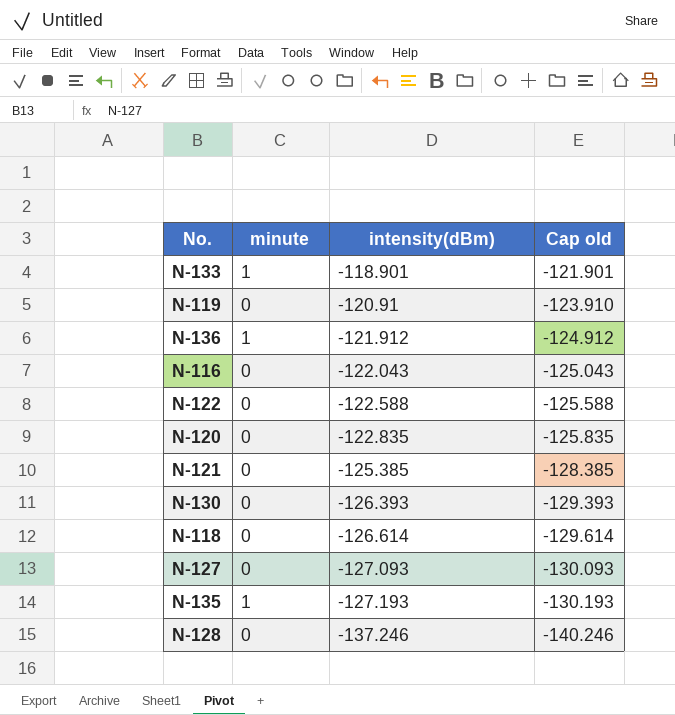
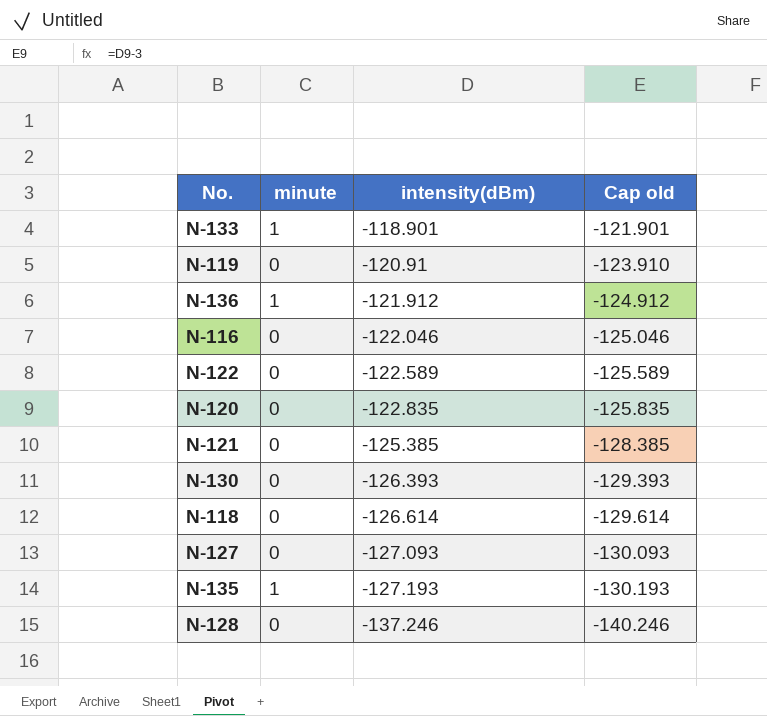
N-116 | intensity(dBm): -122.043 -> -122.046
N-116 | Cap old: -125.043 -> -125.046
N-122 | intensity(dBm): -122.588 -> -122.589
N-122 | Cap old: -125.588 -> -125.589

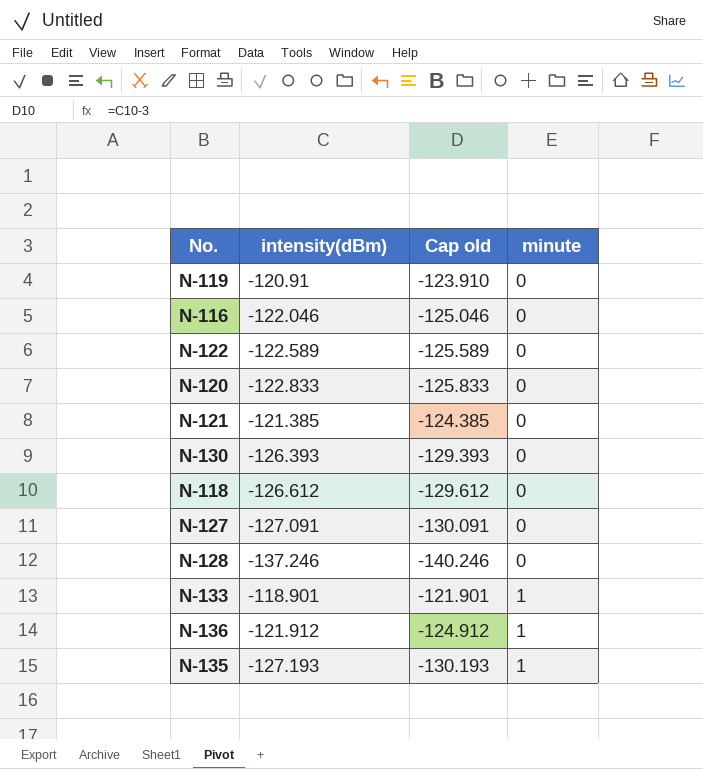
row order: intensity(dBm) descending -> minute ascending
column minute | position: 2 -> 4
N-120 | intensity(dBm): -122.835 -> -122.833
N-120 | Cap old: -125.835 -> -125.833
N-121 | intensity(dBm): -125.385 -> -121.385
N-121 | Cap old: -128.385 -> -124.385
N-118 | intensity(dBm): -126.614 -> -126.612
N-118 | Cap old: -129.614 -> -129.612
N-127 | intensity(dBm): -127.093 -> -127.091
N-127 | Cap old: -130.093 -> -130.091

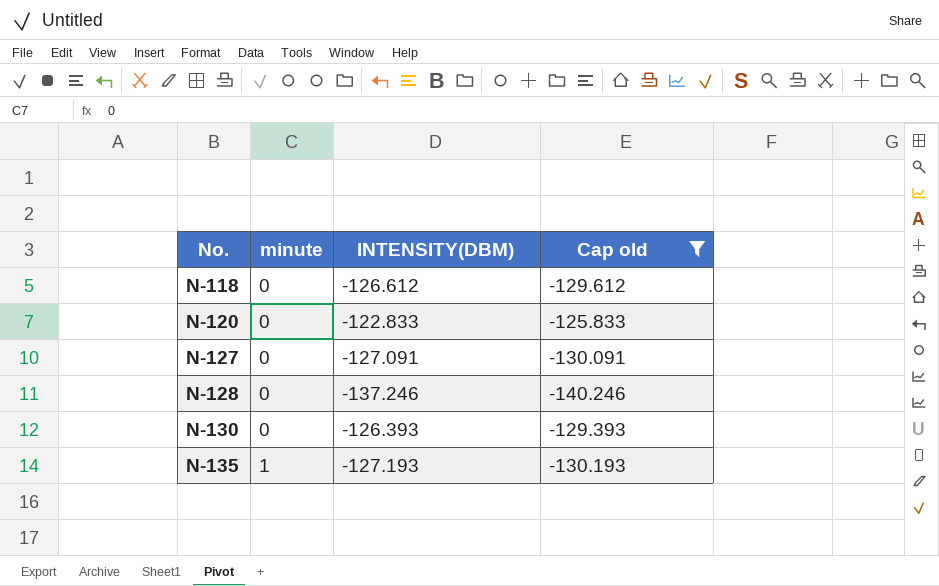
filter: none -> Cap old <= -125.833
row order: minute ascending -> No. ascending
column minute | position: 4 -> 2
column name: intensity(dBm) -> INTENSITY(DBM)

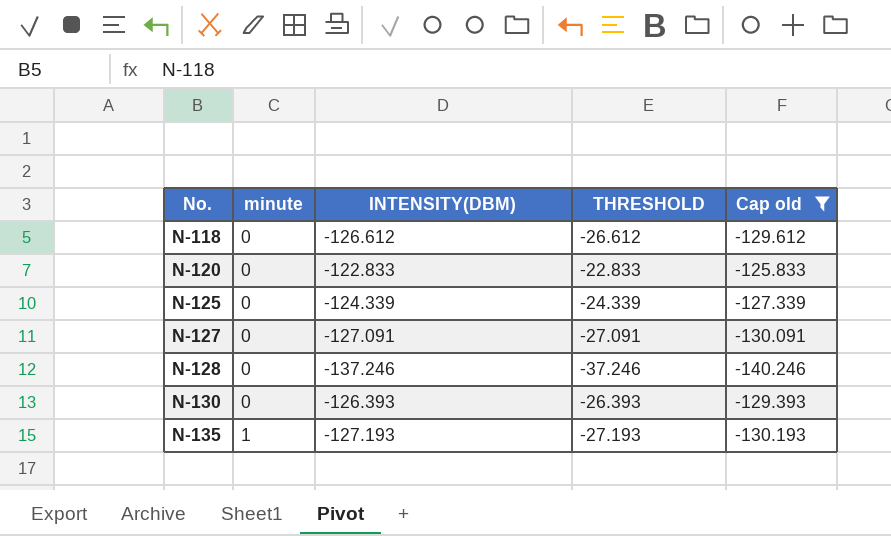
column THRESHOLD | formula: none -> [INTENSITY(DBM)] + 100
row N-125: none -> 0 | -124.339 | -24.339 | -127.339

